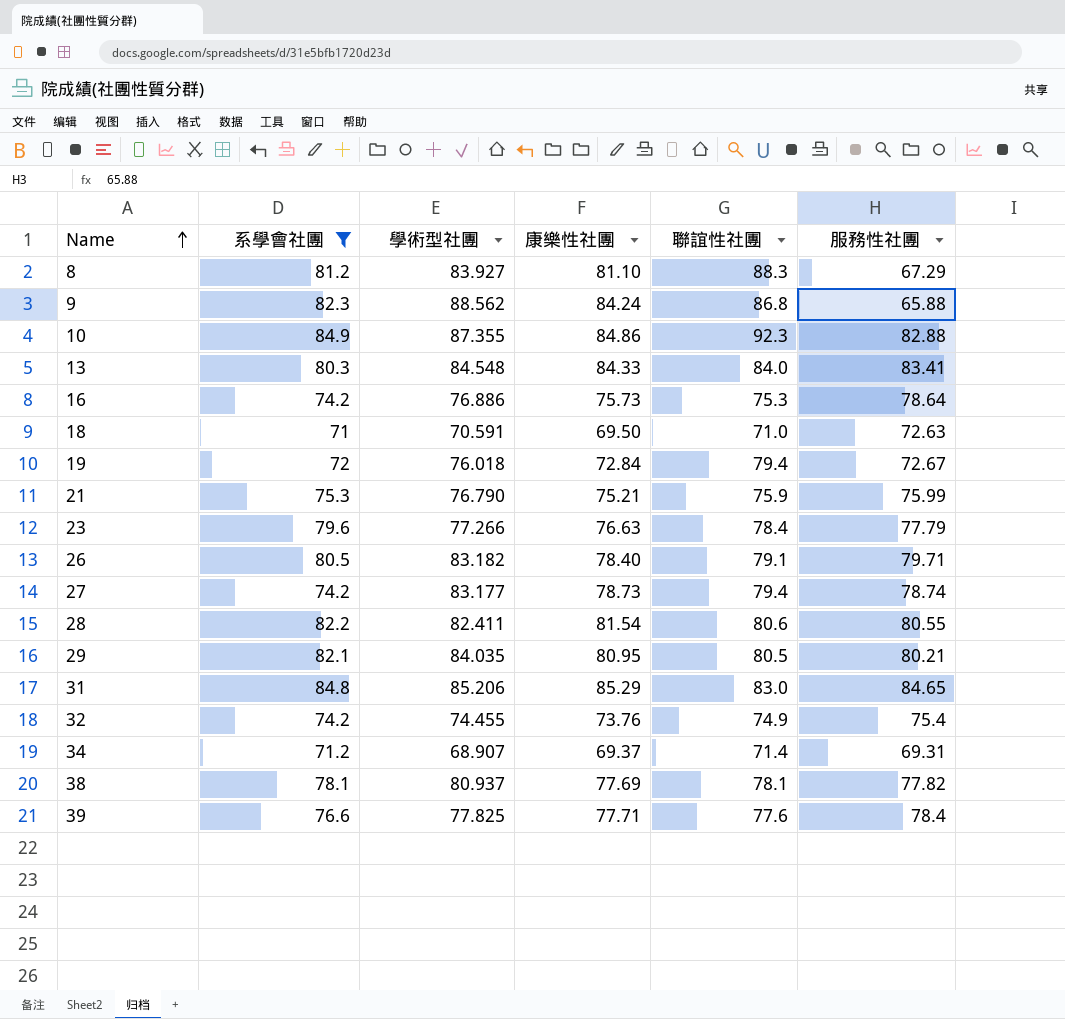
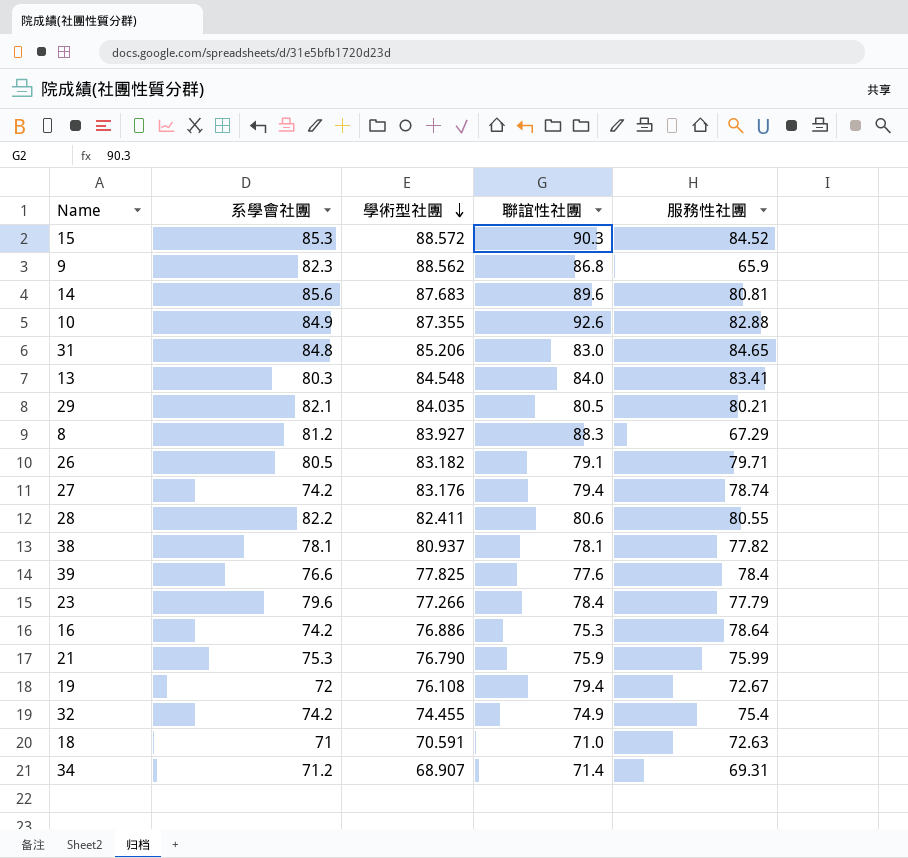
filter: 系學會社團 <= 84.9 -> none
row order: Name ascending -> 學術型社團 descending
column 康樂性社團 | position: 4 -> none
9 | 服務性社團: 65.88 -> 65.9
10 | 聯誼性社團: 92.3 -> 92.6
27 | 學術型社團: 83.177 -> 83.176
19 | 學術型社團: 76.018 -> 76.108

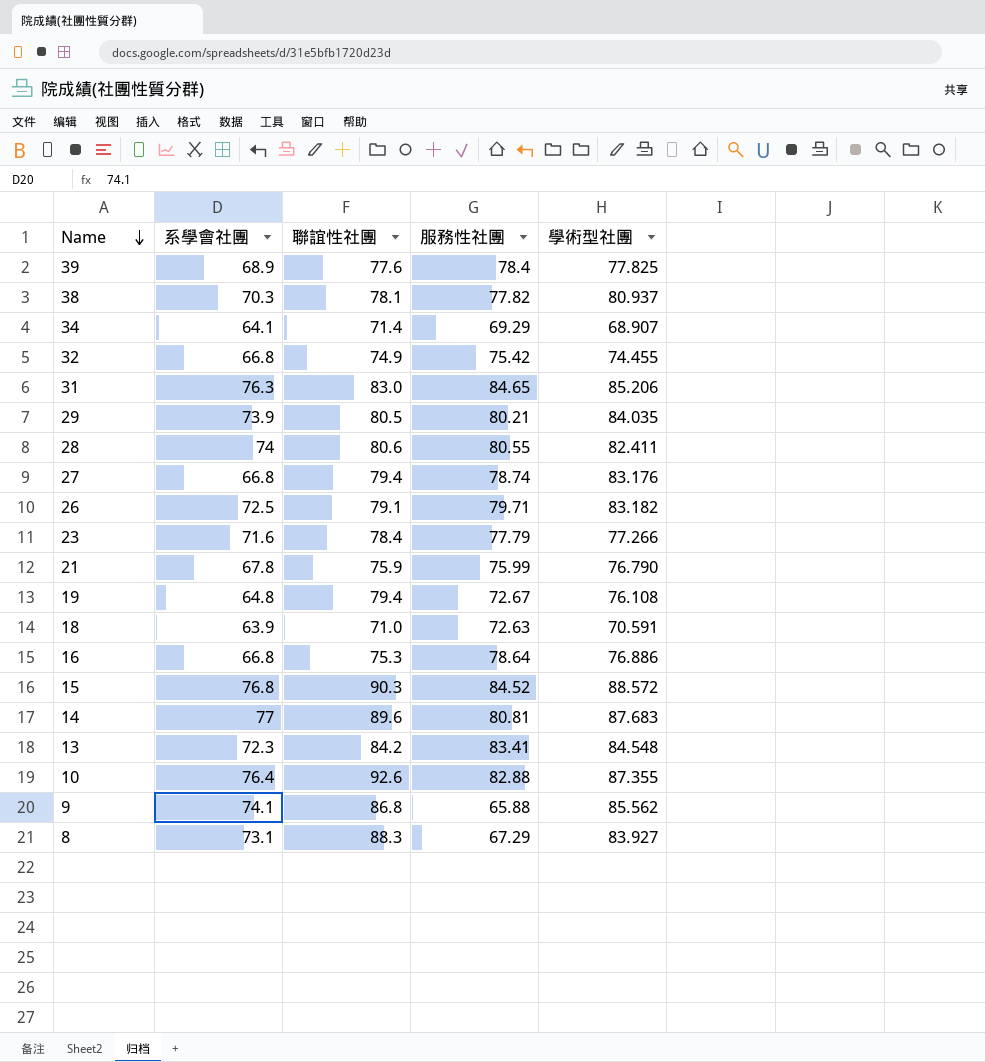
row order: 學術型社團 descending -> Name descending
column 學術型社團 | position: 3 -> 5
39 | 系學會社團: 76.6 -> 68.9
38 | 系學會社團: 78.1 -> 70.3
34 | 系學會社團: 71.2 -> 64.1
34 | 服務性社團: 69.31 -> 69.29
32 | 系學會社團: 74.2 -> 66.8
32 | 服務性社團: 75.4 -> 75.42
31 | 系學會社團: 84.8 -> 76.3
29 | 系學會社團: 82.1 -> 73.9
28 | 系學會社團: 82.2 -> 74
27 | 系學會社團: 74.2 -> 66.8
26 | 系學會社團: 80.5 -> 72.5
23 | 系學會社團: 79.6 -> 71.6
21 | 系學會社團: 75.3 -> 67.8
19 | 系學會社團: 72 -> 64.8
18 | 系學會社團: 71 -> 63.9
16 | 系學會社團: 74.2 -> 66.8
15 | 系學會社團: 85.3 -> 76.8
14 | 系學會社團: 85.6 -> 77
13 | 系學會社團: 80.3 -> 72.3
13 | 聯誼性社團: 84.0 -> 84.2
10 | 系學會社團: 84.9 -> 76.4
9 | 系學會社團: 82.3 -> 74.1
9 | 服務性社團: 65.9 -> 65.88
9 | 學術型社團: 88.562 -> 85.562
8 | 系學會社團: 81.2 -> 73.1

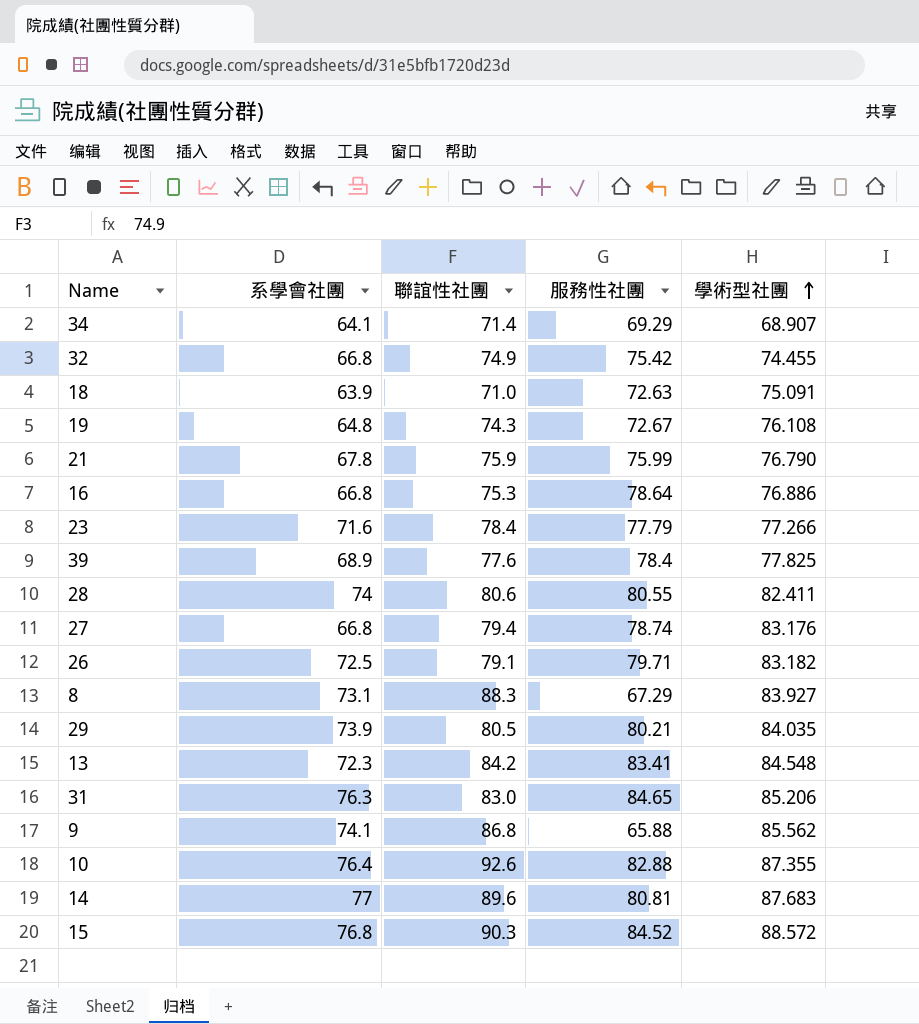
row order: Name descending -> 學術型社團 ascending
row 38: 70.3 | 78.1 | 77.82 | 80.937 -> none
18 | 學術型社團: 70.591 -> 75.091
19 | 聯誼性社團: 79.4 -> 74.3

